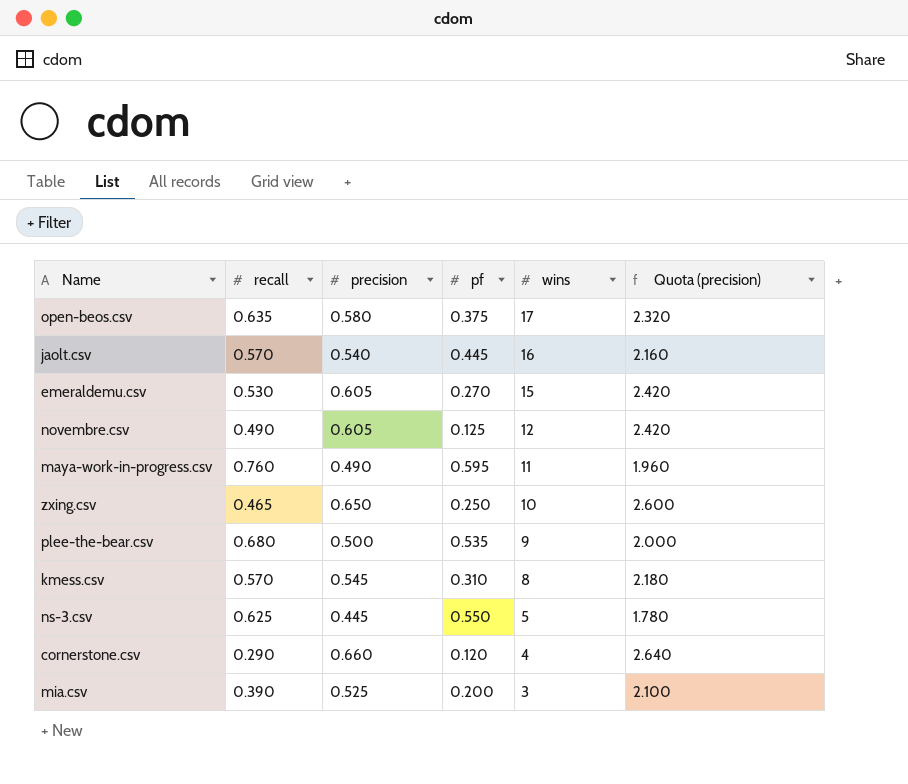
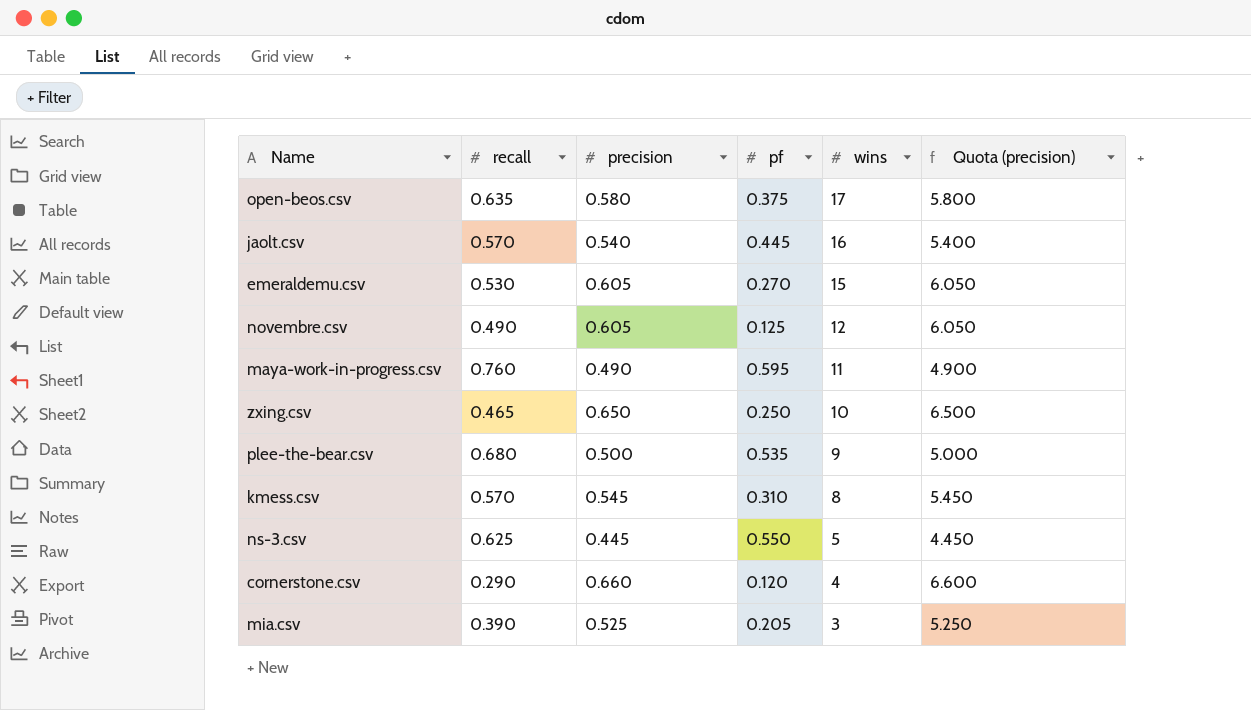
column Quota (precision) | formula: [precision] * 4 -> [precision] * 10
mia.csv | pf: 0.200 -> 0.205

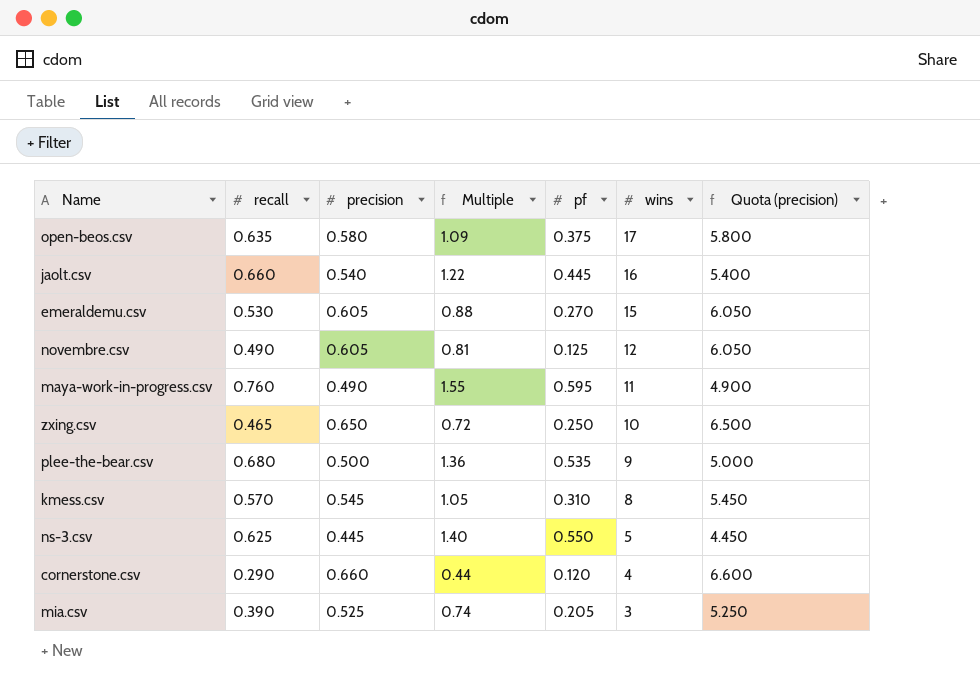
column Multiple | formula: none -> [recall] / [precision]
jaolt.csv | recall: 0.570 -> 0.660

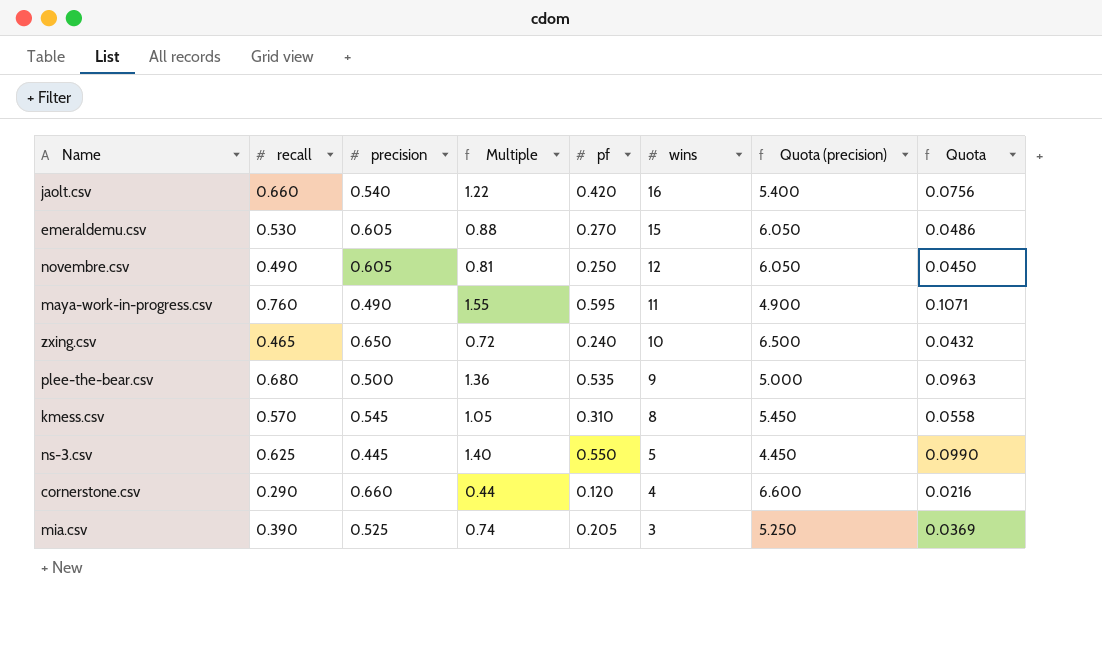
column Quota | formula: none -> [pf] * 0.18
row open-beos.csv: 0.635 | 0.580 | 1.09 | 0.375 | 17 | 5.800 -> none
jaolt.csv | pf: 0.445 -> 0.420
novembre.csv | pf: 0.125 -> 0.250
zxing.csv | pf: 0.250 -> 0.240

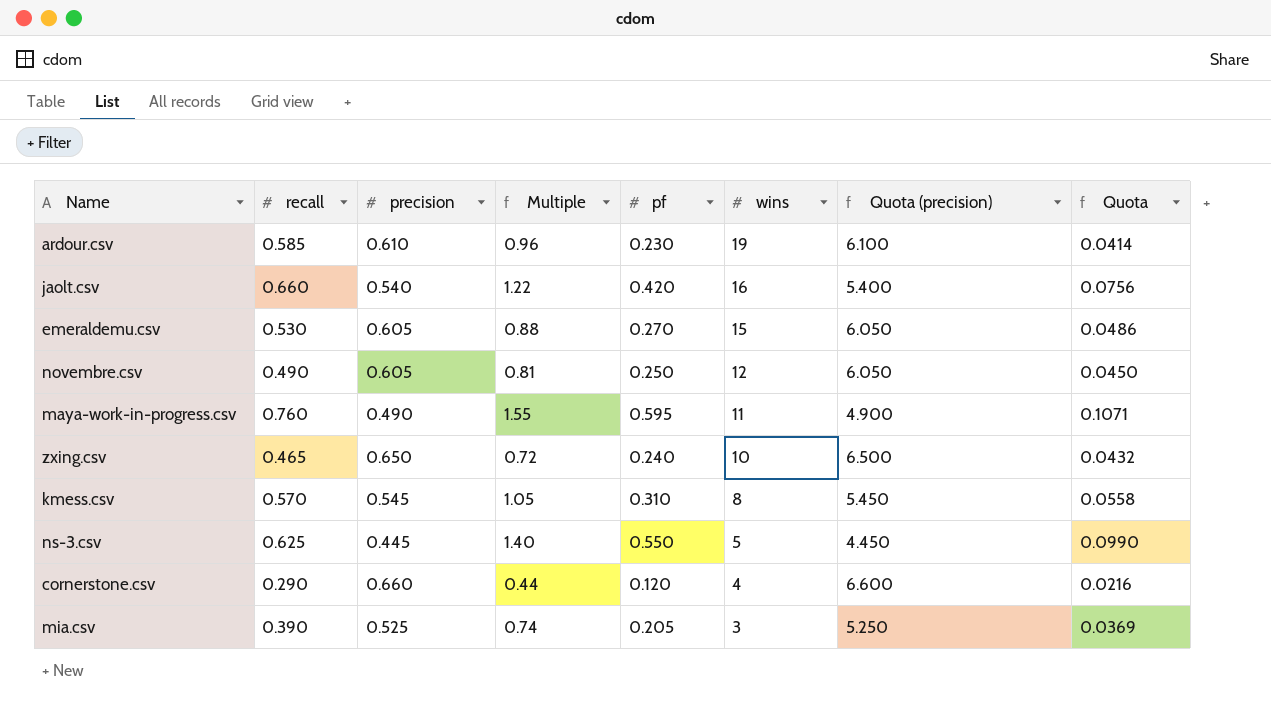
row plee-the-bear.csv: 0.680 | 0.500 | 1.36 | 0.535 | 9 | 5.000 | 0.0963 -> none
row ardour.csv: none -> 0.585 | 0.610 | 0.96 | 0.230 | 19 | 6.100 | 0.0414

